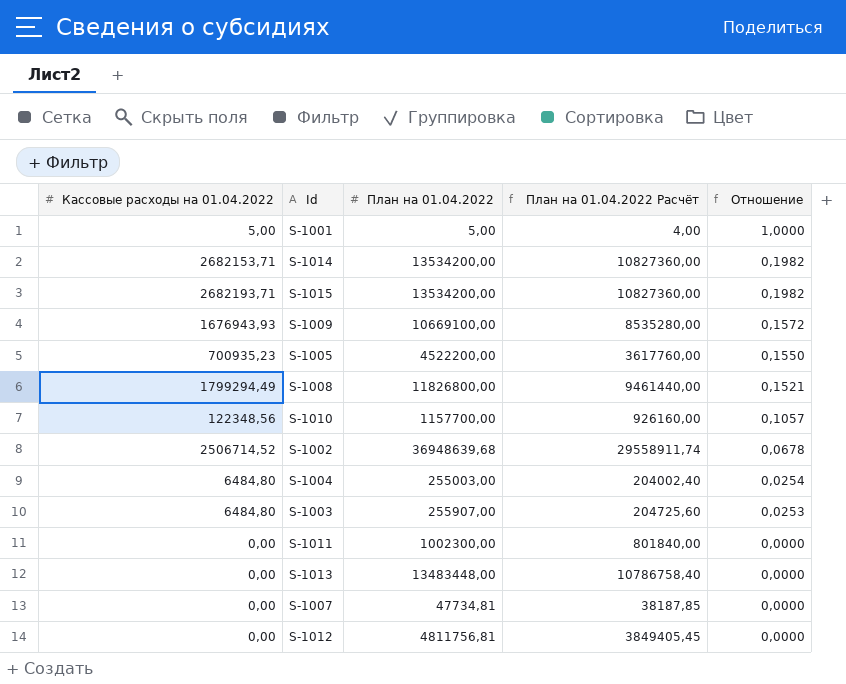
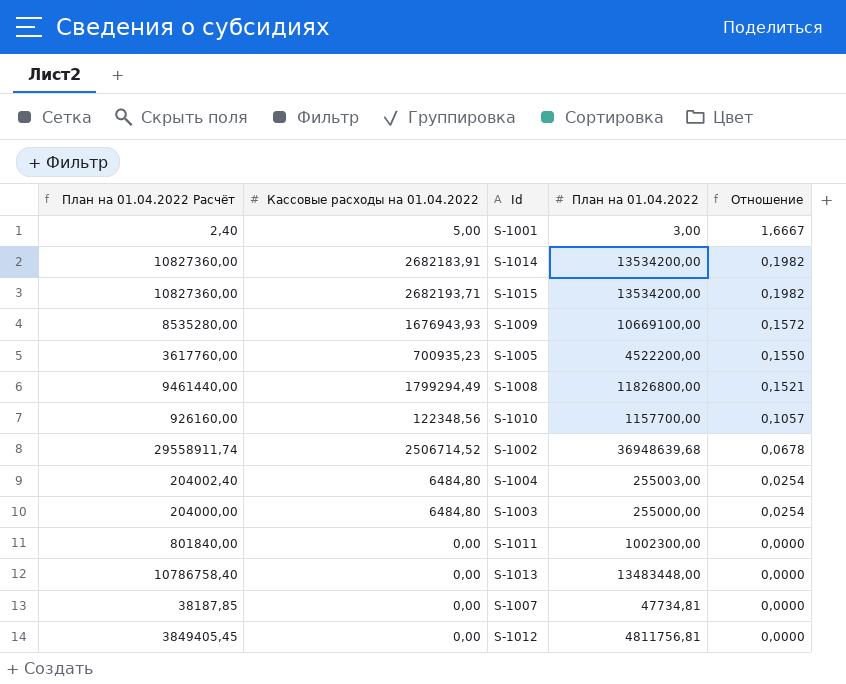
column План на 01.04.2022 Расчёт | position: 4 -> 1
S-1001 | План на 01.04.2022 Расчёт: 4,00 -> 2,40
S-1001 | План на 01.04.2022: 5,00 -> 3,00
S-1001 | Отношение: 1,0000 -> 1,6667
S-1014 | Кассовые расходы на 01.04.2022: 2682153,71 -> 2682183,91
S-1003 | План на 01.04.2022 Расчёт: 204725,60 -> 204000,00
S-1003 | План на 01.04.2022: 255907,00 -> 255000,00
S-1003 | Отношение: 0,0253 -> 0,0254

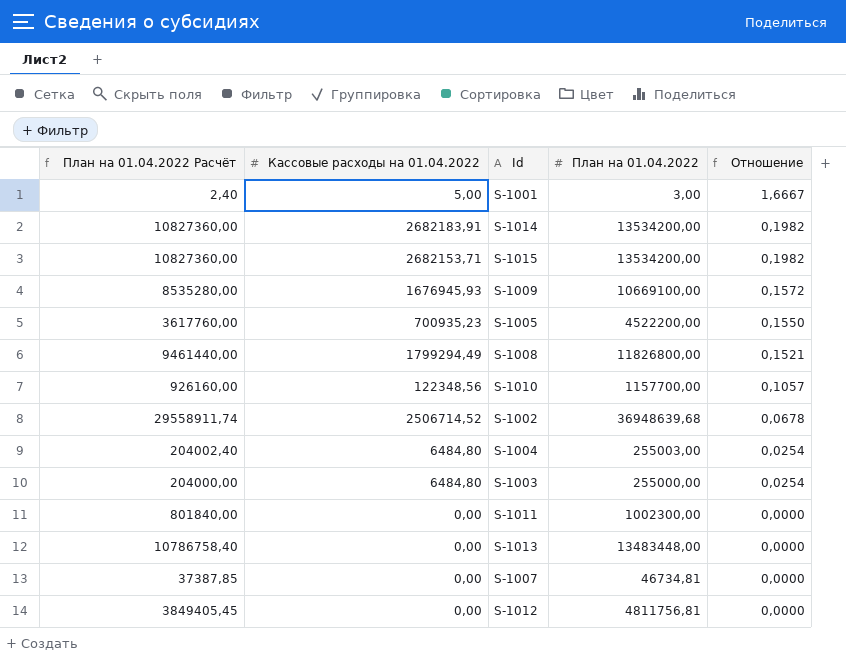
S-1015 | Кассовые расходы на 01.04.2022: 2682193,71 -> 2682153,71
S-1009 | Кассовые расходы на 01.04.2022: 1676943,93 -> 1676945,93
S-1007 | План на 01.04.2022 Расчёт: 38187,85 -> 37387,85
S-1007 | План на 01.04.2022: 47734,81 -> 46734,81

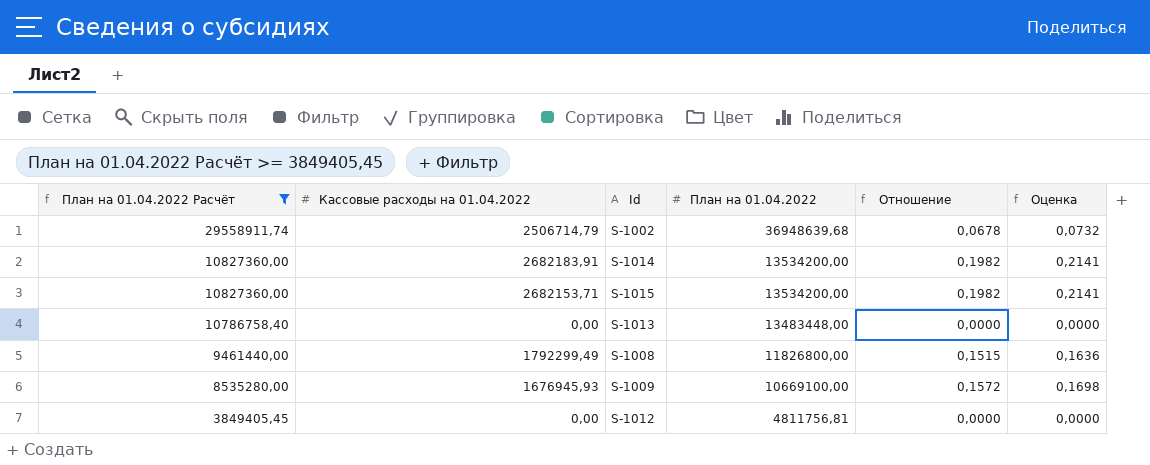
filter: none -> План на 01.04.2022 Расчёт >= 3849405,45
row order: Отношение descending -> План на 01.04.2022 Расчёт descending
column Оценка | formula: none -> [Отношение] * 1,08
S-1002 | Кассовые расходы на 01.04.2022: 2506714,52 -> 2506714,79
S-1008 | Кассовые расходы на 01.04.2022: 1799294,49 -> 1792299,49
S-1008 | Отношение: 0,1521 -> 0,1515

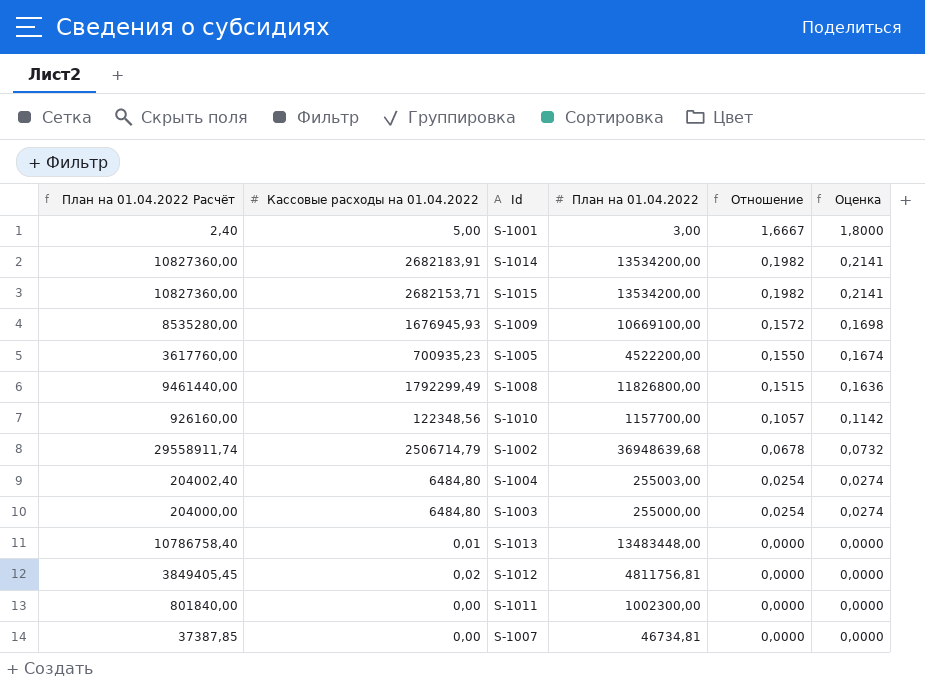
filter: План на 01.04.2022 Расчёт >= 3849405,45 -> none
row order: План на 01.04.2022 Расчёт descending -> Отношение descending
S-1013 | Кассовые расходы на 01.04.2022: 0,00 -> 0,01
S-1012 | Кассовые расходы на 01.04.2022: 0,00 -> 0,02

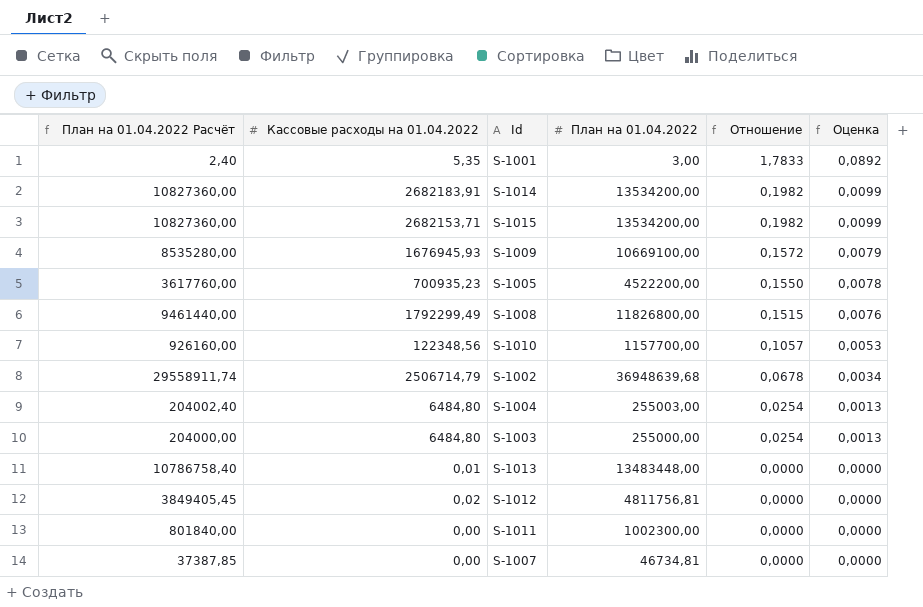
column Оценка | formula: [Отношение] * 1,08 -> [Отношение] * 0,05
S-1001 | Кассовые расходы на 01.04.2022: 5,00 -> 5,35
S-1001 | Отношение: 1,6667 -> 1,7833

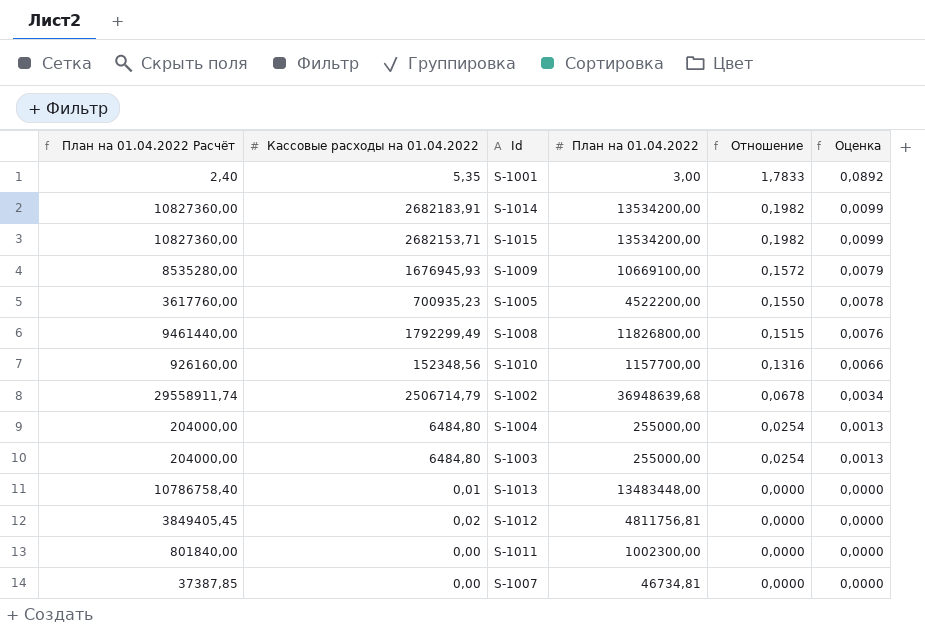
S-1010 | Кассовые расходы на 01.04.2022: 122348,56 -> 152348,56
S-1010 | Отношение: 0,1057 -> 0,1316
S-1010 | Оценка: 0,0053 -> 0,0066
S-1004 | План на 01.04.2022 Расчёт: 204002,40 -> 204000,00
S-1004 | План на 01.04.2022: 255003,00 -> 255000,00

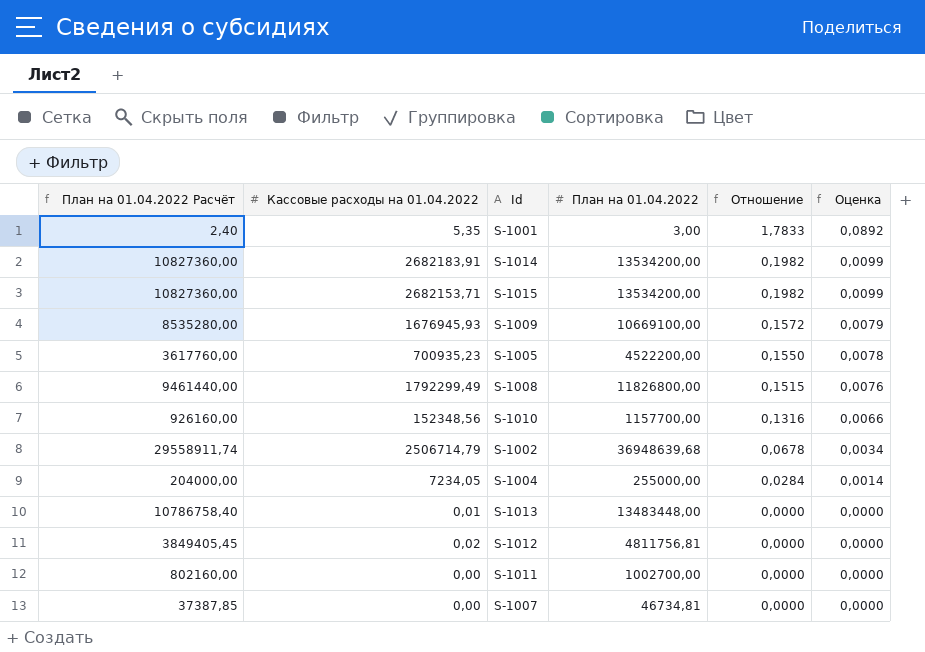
row S-1003: 204000,00 | 6484,80 | 255000,00 | 0,0254 | 0,0013 -> none
S-1004 | Кассовые расходы на 01.04.2022: 6484,80 -> 7234,05
S-1004 | Отношение: 0,0254 -> 0,0284
S-1004 | Оценка: 0,0013 -> 0,0014
S-1011 | План на 01.04.2022 Расчёт: 801840,00 -> 802160,00
S-1011 | План на 01.04.2022: 1002300,00 -> 1002700,00

